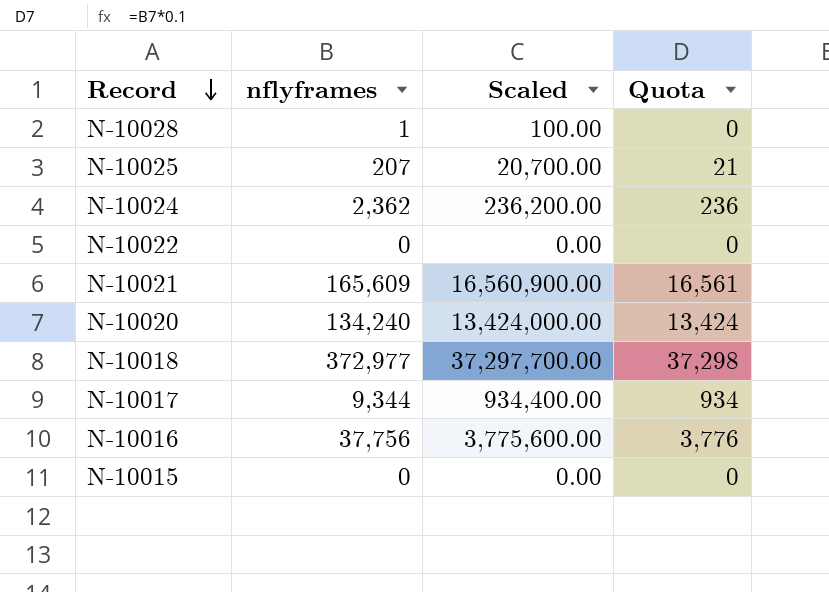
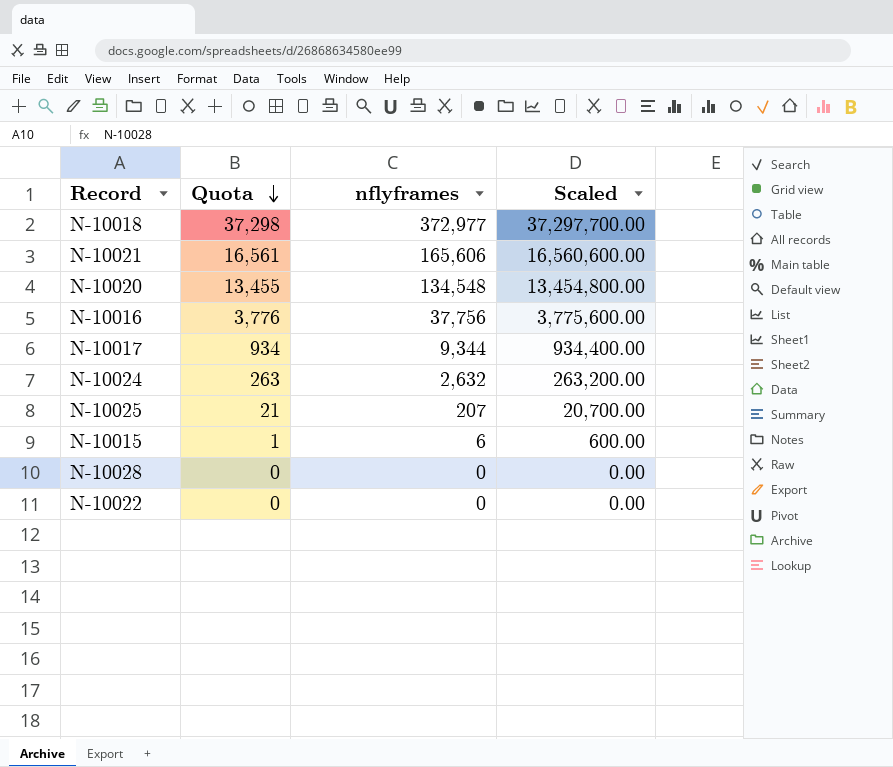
row order: Record descending -> Quota descending
column Quota | position: 4 -> 2
N-10021 | nflyframes: 165,609 -> 165,606
N-10021 | Scaled: 16,560,900.00 -> 16,560,600.00
N-10020 | Quota: 13,424 -> 13,455
N-10020 | nflyframes: 134,240 -> 134,548
N-10020 | Scaled: 13,424,000.00 -> 13,454,800.00
N-10024 | Quota: 236 -> 263
N-10024 | nflyframes: 2,362 -> 2,632
N-10024 | Scaled: 236,200.00 -> 263,200.00
N-10015 | Quota: 0 -> 1
N-10015 | nflyframes: 0 -> 6
N-10015 | Scaled: 0.00 -> 600.00
N-10028 | nflyframes: 1 -> 0
N-10028 | Scaled: 100.00 -> 0.00

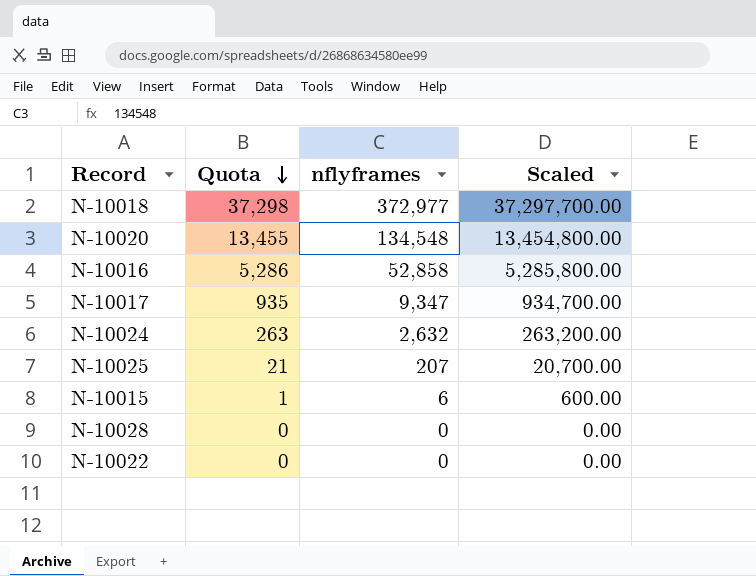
row N-10021: 16,561 | 165,606 | 16,560,600.00 -> none
N-10016 | Quota: 3,776 -> 5,286
N-10016 | nflyframes: 37,756 -> 52,858
N-10016 | Scaled: 3,775,600.00 -> 5,285,800.00
N-10017 | Quota: 934 -> 935
N-10017 | nflyframes: 9,344 -> 9,347
N-10017 | Scaled: 934,400.00 -> 934,700.00

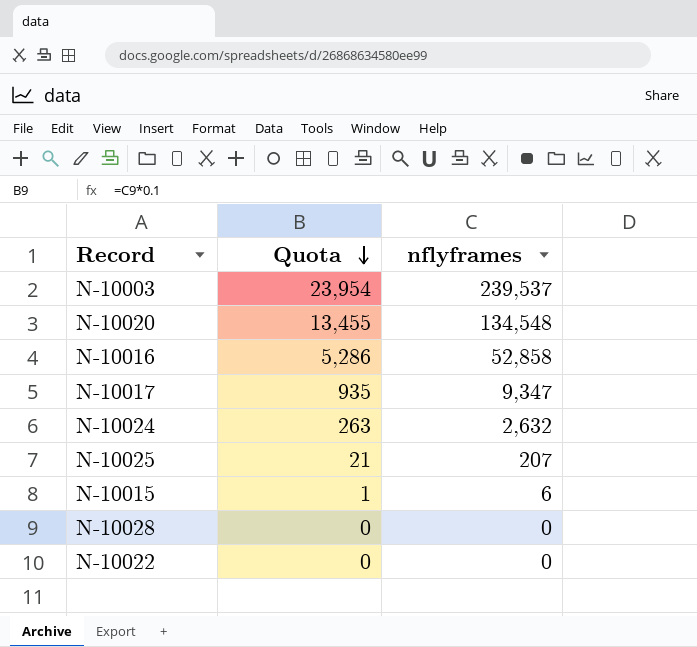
column Scaled | formula: [nflyframes] * 100 -> none
row N-10018: 37,298 | 372,977 | 37,297,700.00 -> none
row N-10003: none -> 23,954 | 239,537

